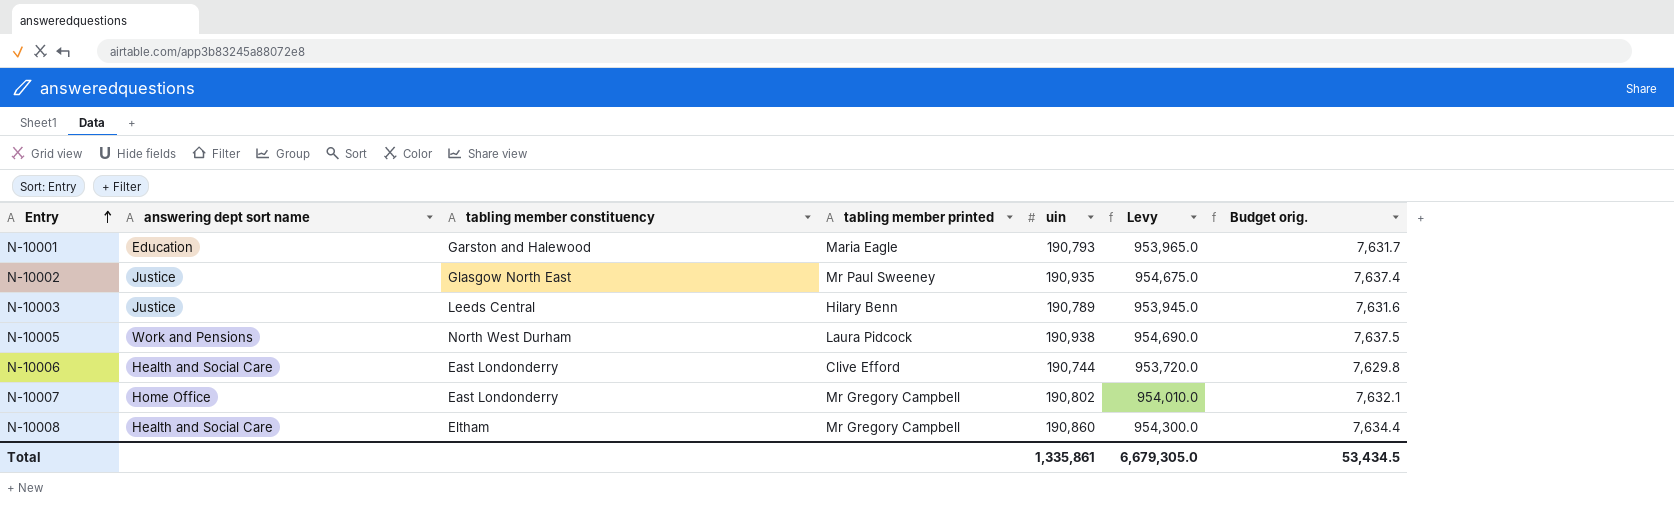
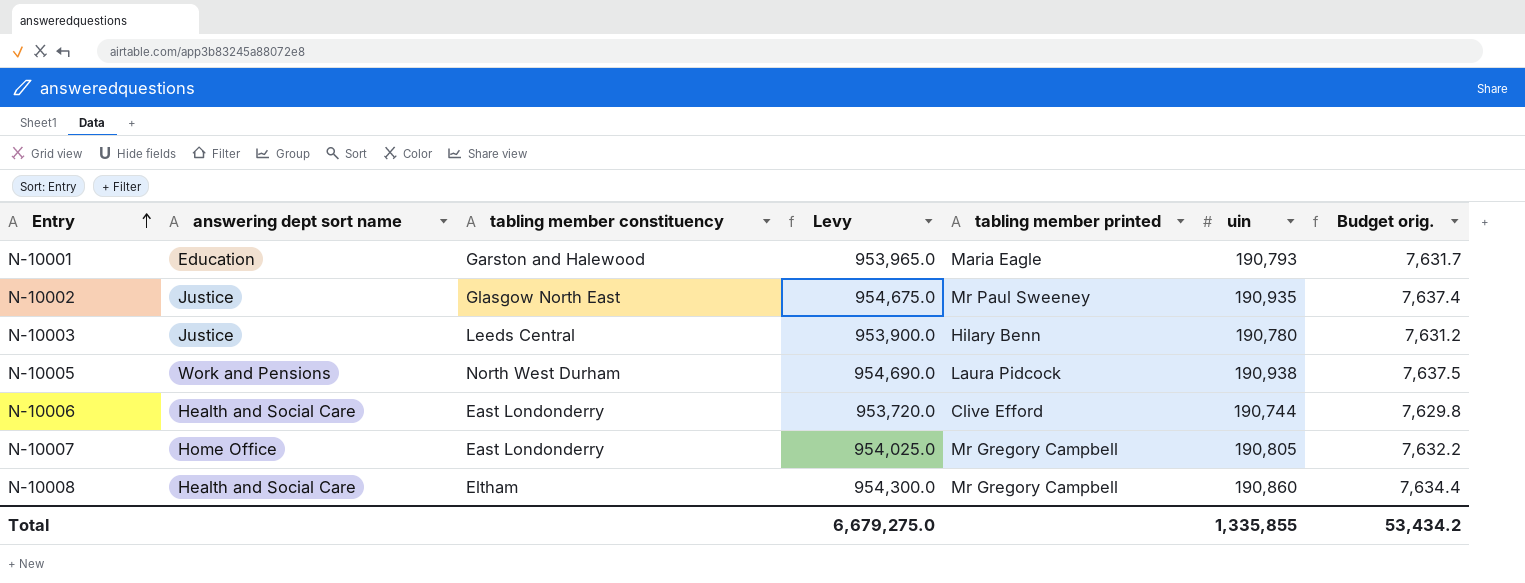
column Levy | position: 6 -> 4
N-10003 | Levy: 953,945.0 -> 953,900.0
N-10003 | uin: 190,789 -> 190,780
N-10003 | Budget orig.: 7,631.6 -> 7,631.2
N-10007 | Levy: 954,010.0 -> 954,025.0
N-10007 | uin: 190,802 -> 190,805
N-10007 | Budget orig.: 7,632.1 -> 7,632.2
Total | Levy: 6,679,305.0 -> 6,679,275.0
Total | uin: 1,335,861 -> 1,335,855
Total | Budget orig.: 53,434.5 -> 53,434.2

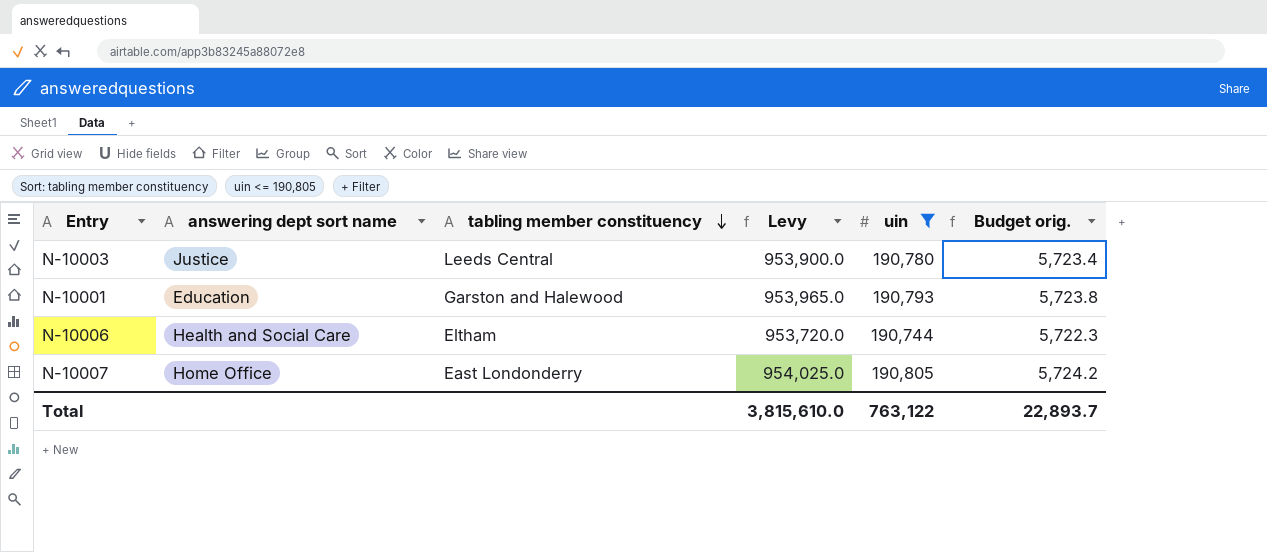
filter: none -> uin <= 190,805
row order: Entry ascending -> tabling member constituency descending
column tabling member printed | position: 5 -> none
column Budget orig. | formula: [uin] * 0.04 -> [uin] * 0.03
N-10006 | tabling member constituency: East Londonderry -> Eltham
Total | Levy: 6,679,275.0 -> 3,815,610.0
Total | uin: 1,335,855 -> 763,122
Total | Budget orig.: 53,434.2 -> 22,893.7

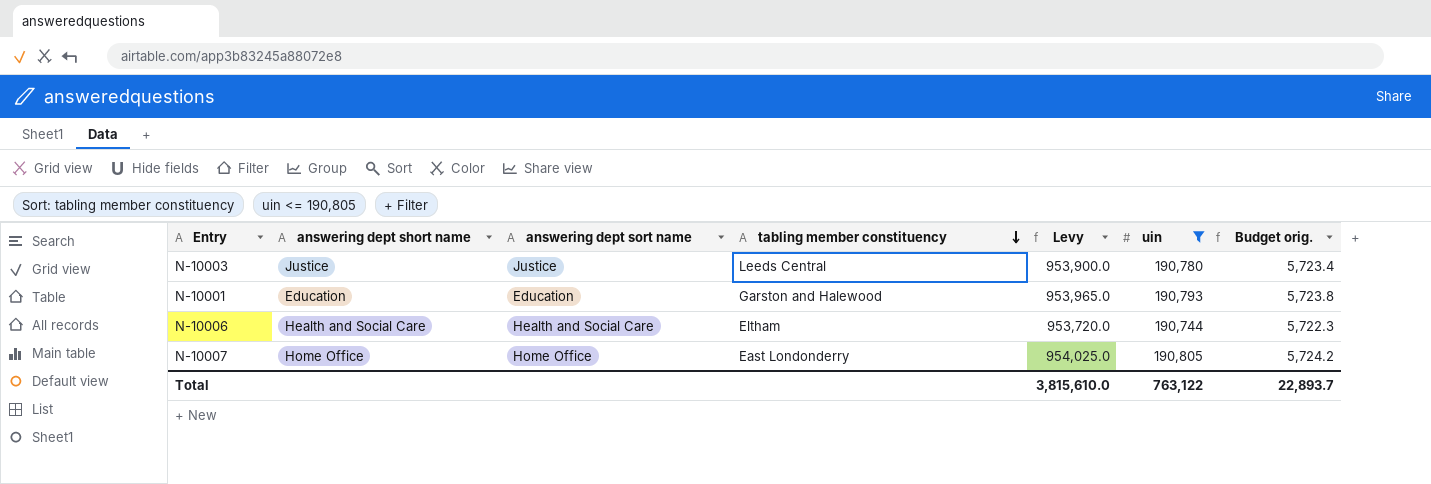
column answering dept short name | position: none -> 2

